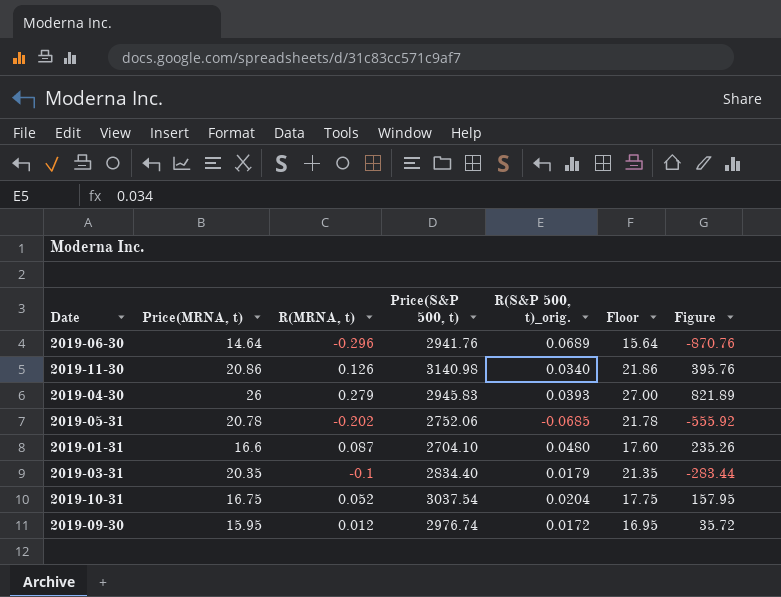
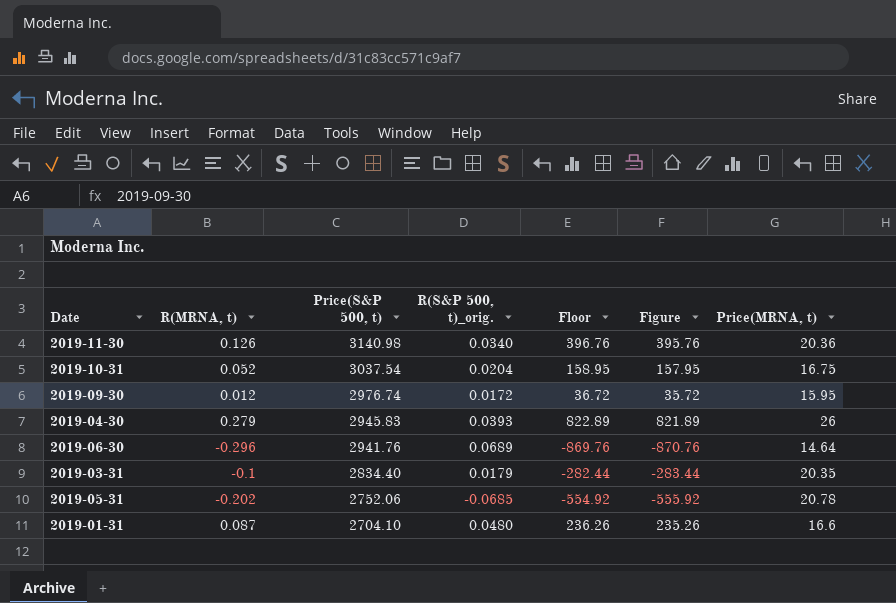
row order: none -> Price(S&P 500, t) descending
column Floor | formula: [Price(MRNA, t)] + 1 -> [Figure] + 1
column Price(MRNA, t) | position: 2 -> 7
2019-11-30 | Price(MRNA, t): 20.86 -> 20.36

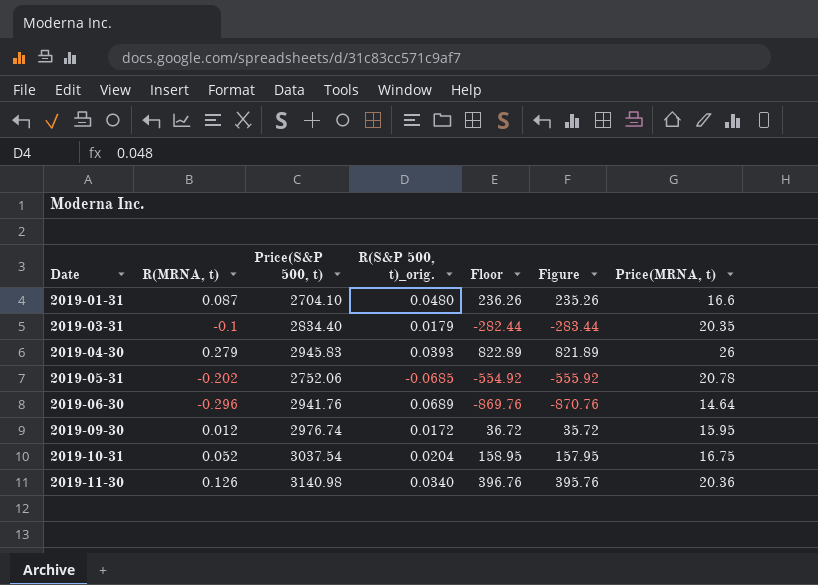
row order: Price(S&P 500, t) descending -> Date ascending

